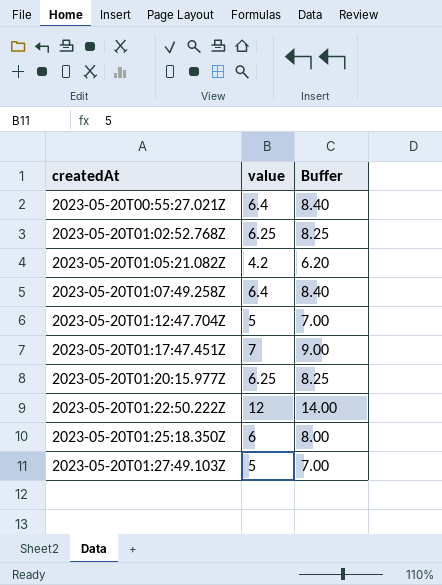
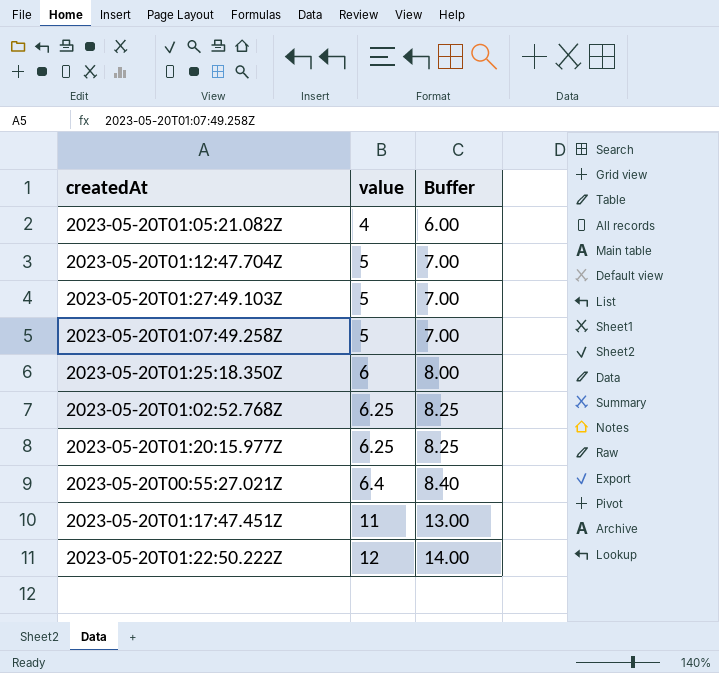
row order: createdAt ascending -> value ascending
2023-05-20T01:05:21.082Z | value: 4.2 -> 4
2023-05-20T01:05:21.082Z | Buffer: 6.20 -> 6.00
2023-05-20T01:07:49.258Z | value: 6.4 -> 5
2023-05-20T01:07:49.258Z | Buffer: 8.40 -> 7.00
2023-05-20T01:17:47.451Z | value: 7 -> 11
2023-05-20T01:17:47.451Z | Buffer: 9.00 -> 13.00

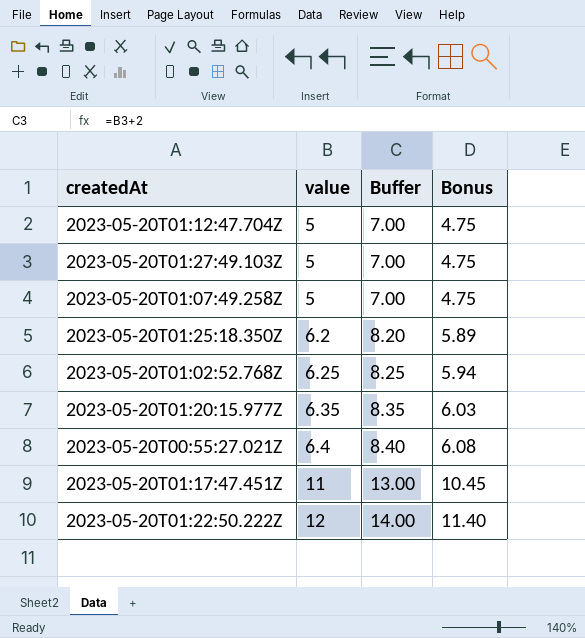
column Bonus | formula: none -> [value] * 0.95
row 2023-05-20T01:05:21.082Z: 4 | 6.00 -> none
2023-05-20T01:25:18.350Z | value: 6 -> 6.2
2023-05-20T01:25:18.350Z | Buffer: 8.00 -> 8.20
2023-05-20T01:20:15.977Z | value: 6.25 -> 6.35
2023-05-20T01:20:15.977Z | Buffer: 8.25 -> 8.35

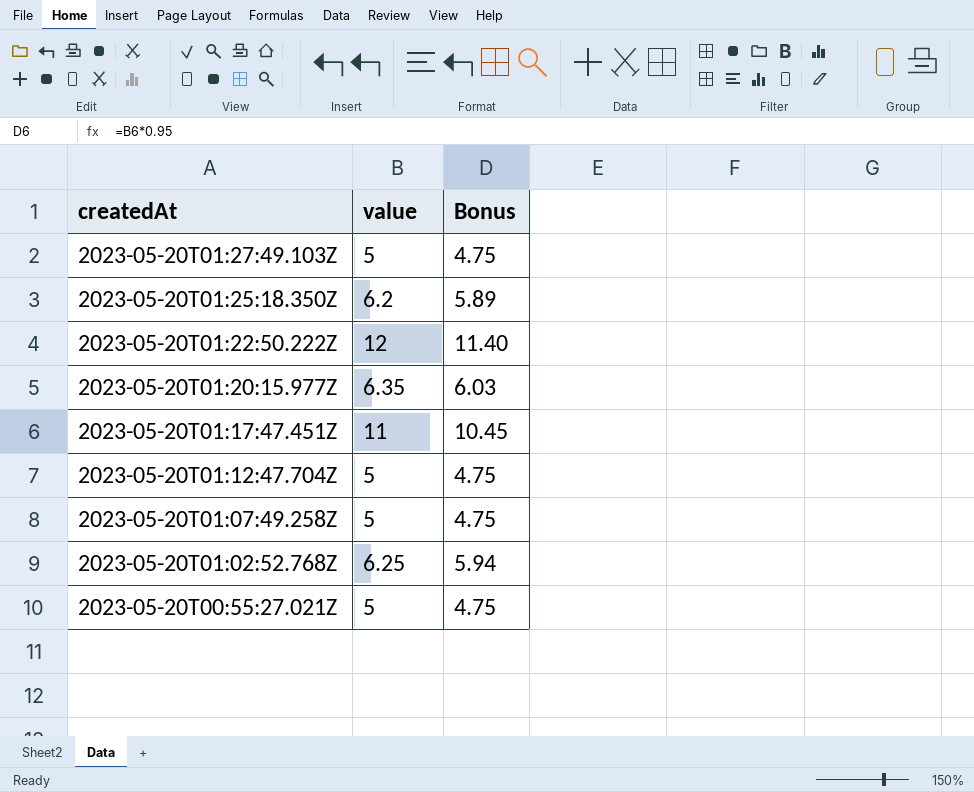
row order: value ascending -> createdAt descending
column Buffer | formula: [value] + 2 -> none
2023-05-20T00:55:27.021Z | value: 6.4 -> 5
2023-05-20T00:55:27.021Z | Bonus: 6.08 -> 4.75

